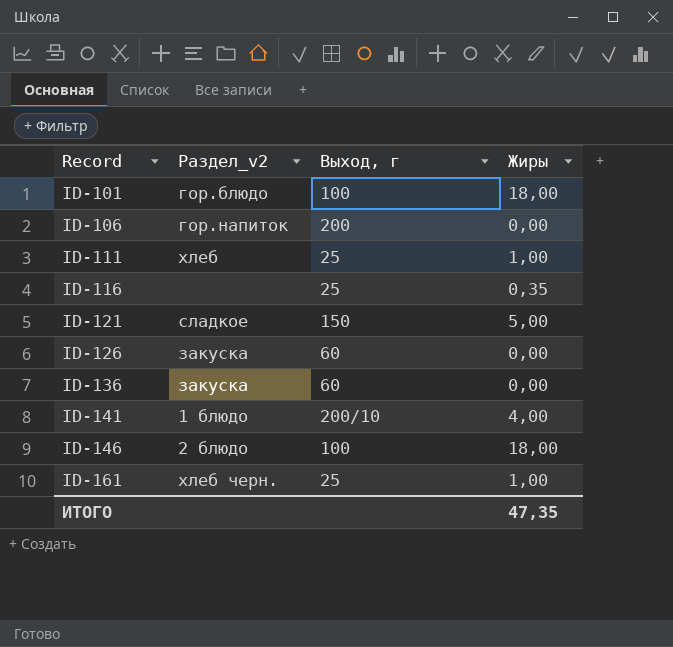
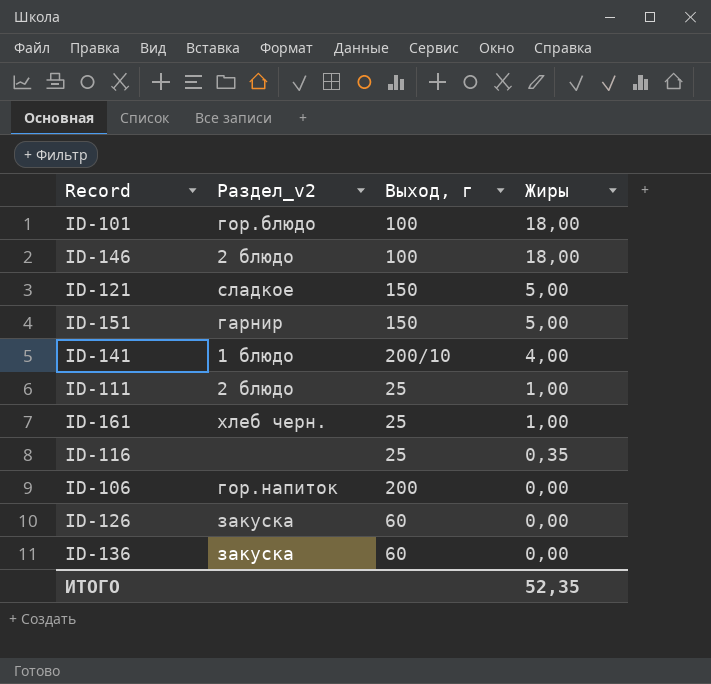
row order: Record ascending -> Жиры descending
row ID-151: none -> гарнир | 150 | 5,00
ID-111 | Раздел_v2: хлеб -> 2 блюдо
ИТОГО | Жиры: 47,35 -> 52,35

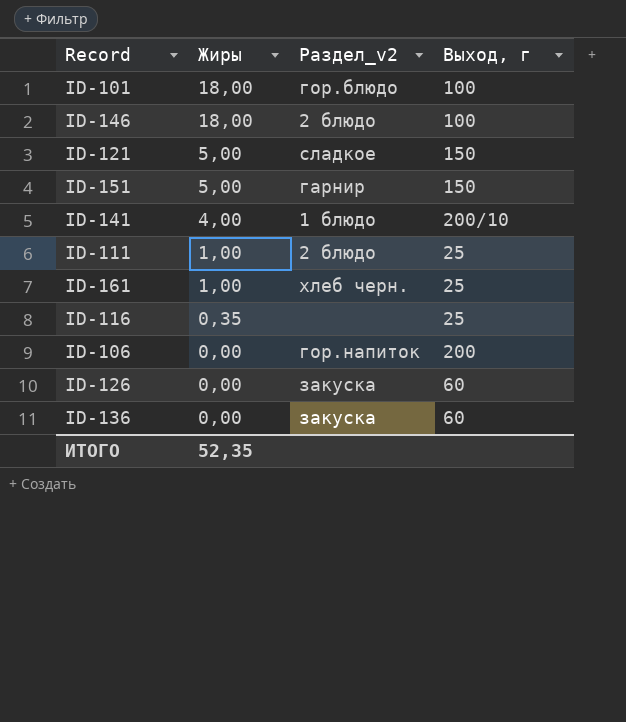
column Жиры | position: 4 -> 2

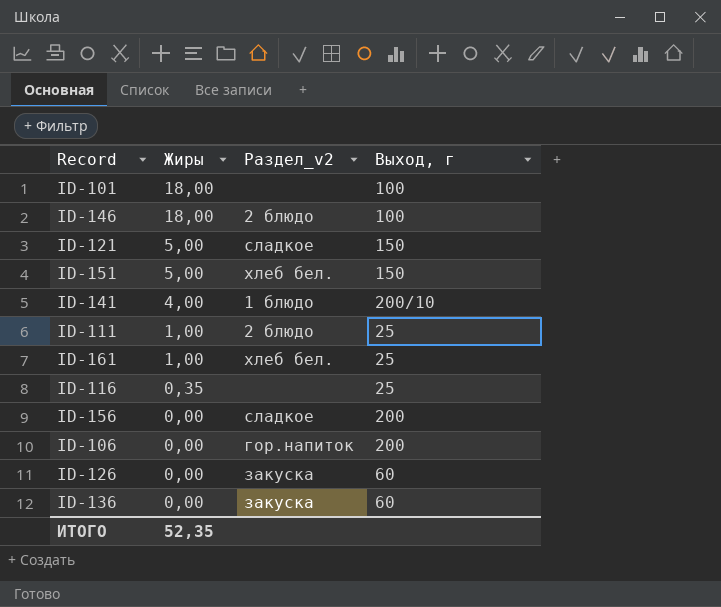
ID-101 | Раздел_v2: гор.блюдо -> none
ID-151 | Раздел_v2: гарнир -> хлеб бел.
ID-161 | Раздел_v2: хлеб черн. -> хлеб бел.
row ID-156: none -> 0,00 | сладкое | 200

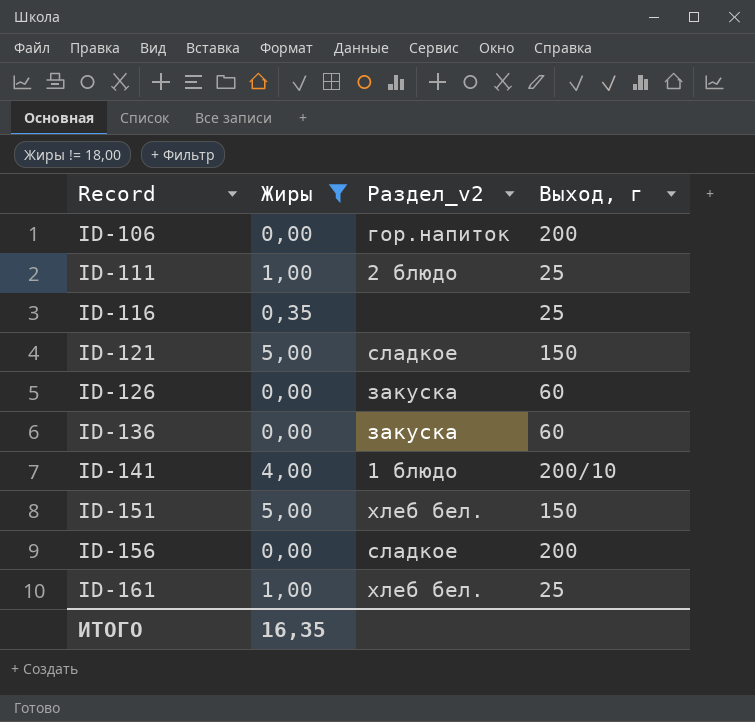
filter: none -> Жиры != 18,00
row order: Жиры descending -> Record ascending
ИТОГО | Жиры: 52,35 -> 16,35

